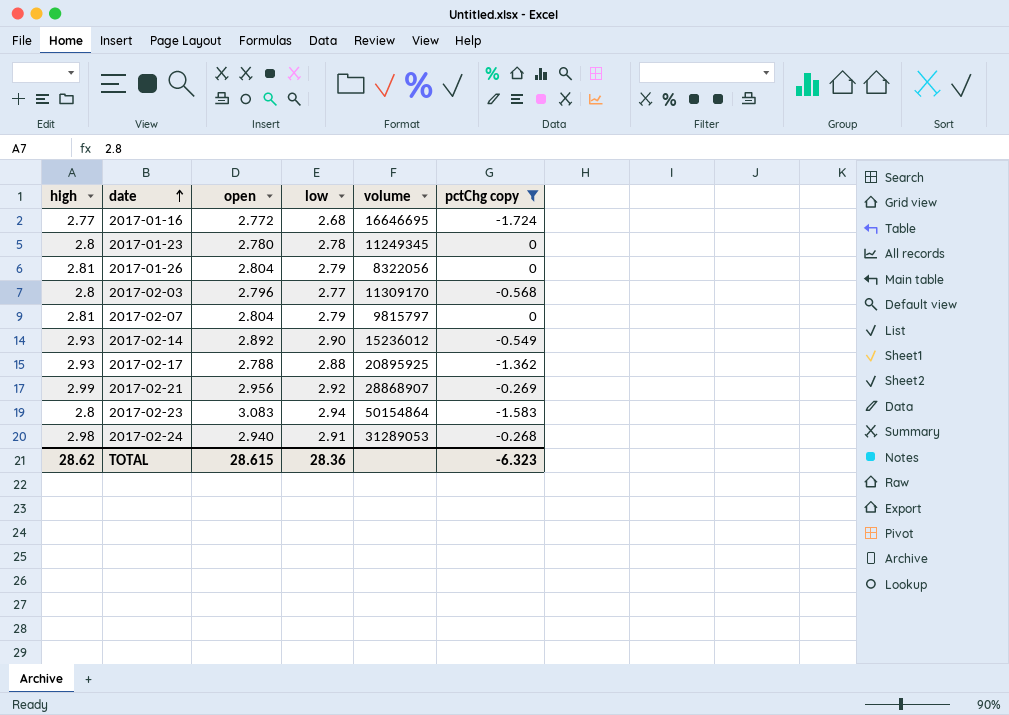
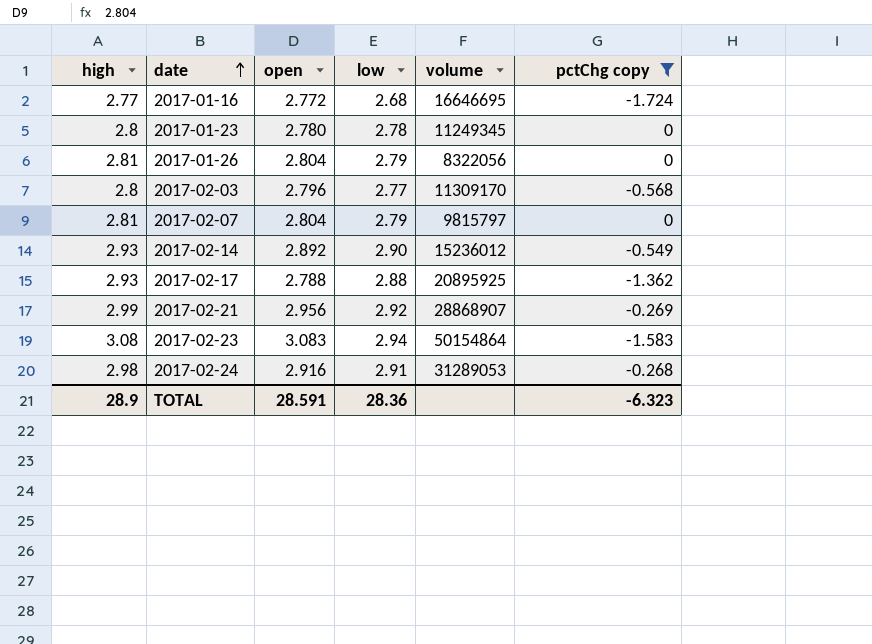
2017-02-23 | high: 2.8 -> 3.08
2017-02-24 | open: 2.940 -> 2.916
TOTAL | high: 28.62 -> 28.9
TOTAL | open: 28.615 -> 28.591

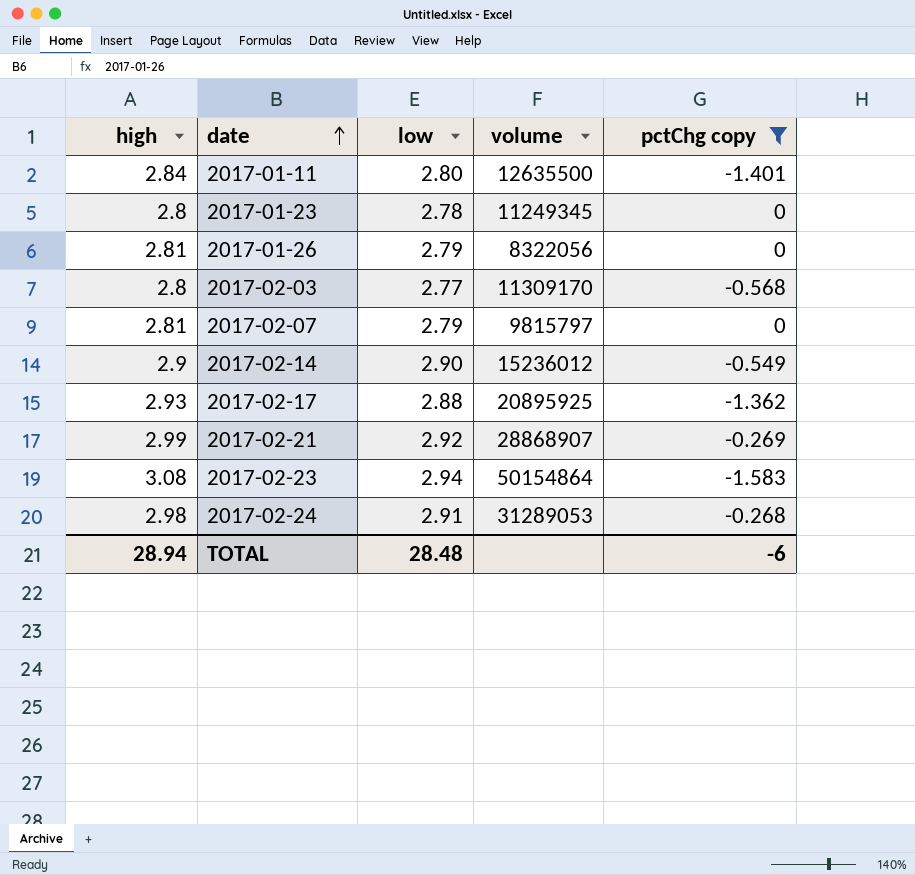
column open | position: 3 -> none
row 2017-01-16: 2.77 | 2.772 | 2.68 | 16646695 | -1.724 -> none
row 2017-01-11: none -> 2.84 | 2.80 | 12635500 | -1.401
2017-02-14 | high: 2.93 -> 2.9
TOTAL | high: 28.9 -> 28.94
TOTAL | low: 28.36 -> 28.48
TOTAL | pctChg copy: -6.323 -> -6

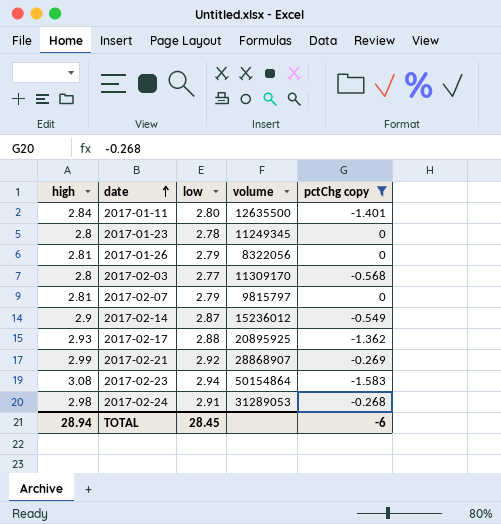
2017-02-14 | low: 2.90 -> 2.87
TOTAL | low: 28.48 -> 28.45

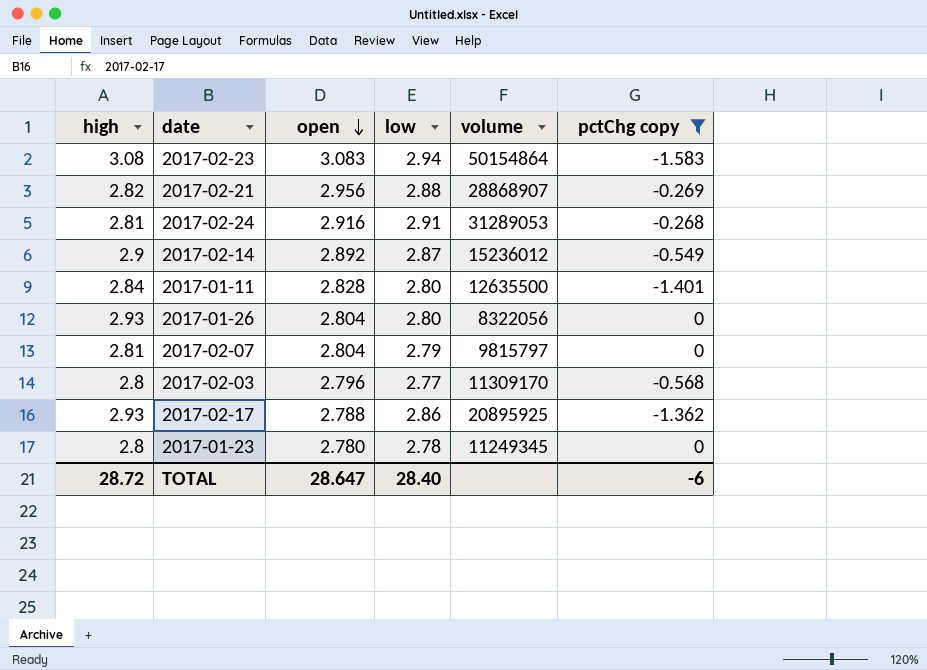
row order: date ascending -> open descending
column open | position: none -> 3
2017-02-21 | high: 2.99 -> 2.82
2017-02-21 | low: 2.92 -> 2.88
2017-02-24 | high: 2.98 -> 2.81
2017-01-26 | high: 2.81 -> 2.93
2017-01-26 | low: 2.79 -> 2.80
2017-02-17 | low: 2.88 -> 2.86
TOTAL | high: 28.94 -> 28.72
TOTAL | low: 28.45 -> 28.40

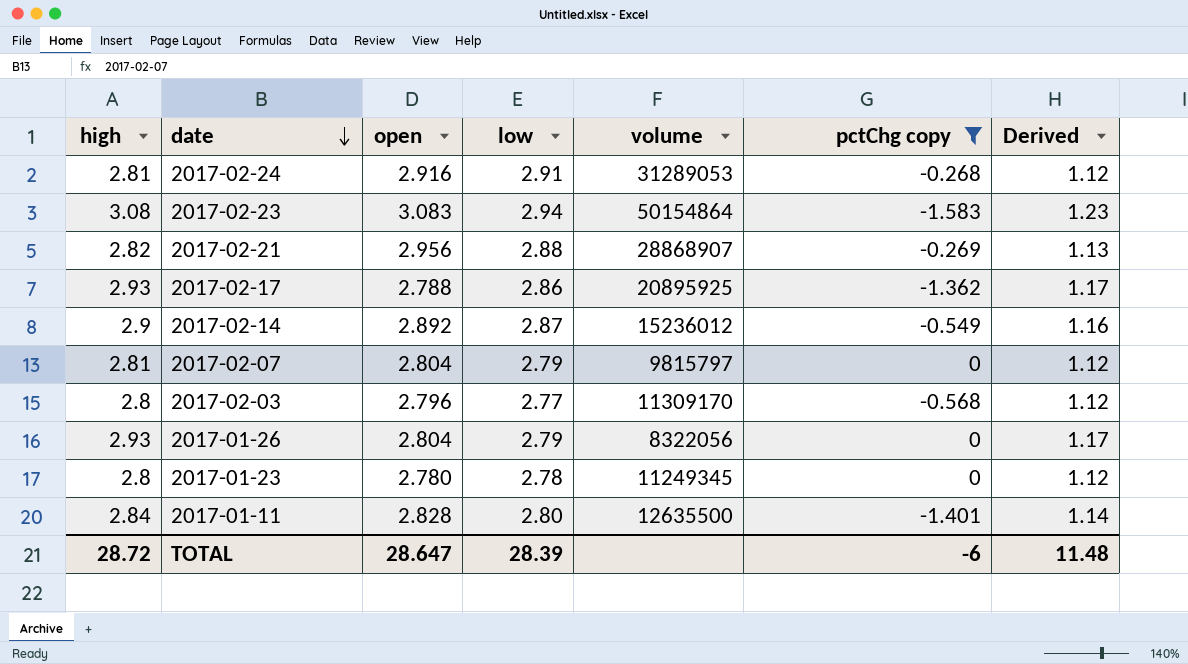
row order: open descending -> date descending
column Derived | formula: none -> [high] * 0.4
2017-01-26 | low: 2.80 -> 2.79
TOTAL | low: 28.40 -> 28.39

